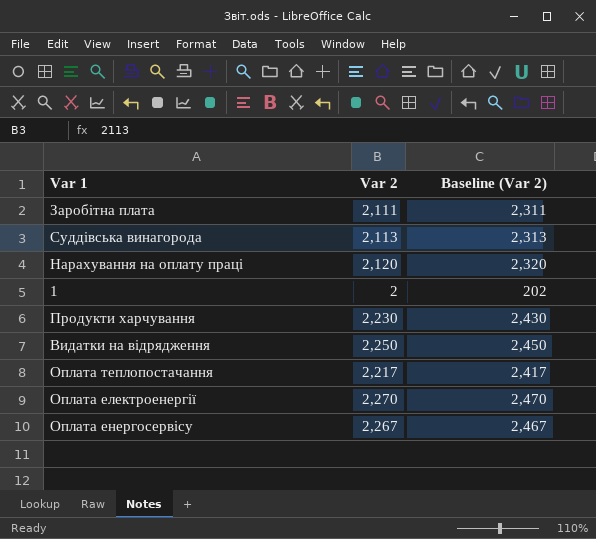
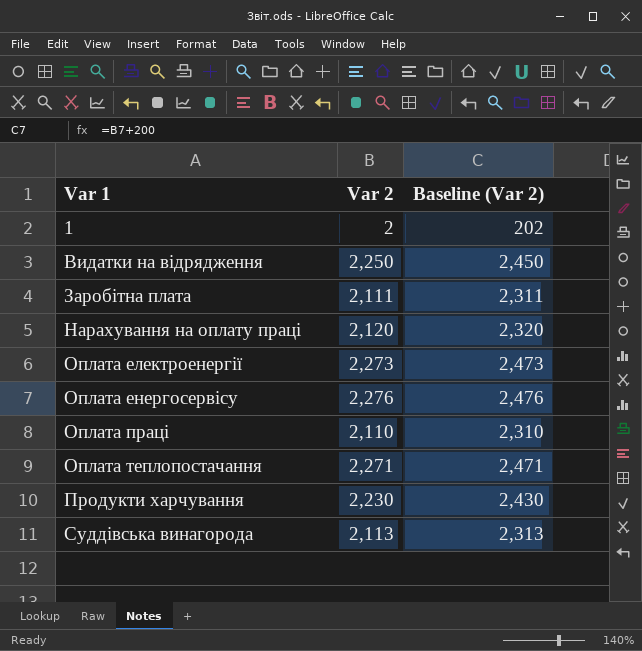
row order: none -> Var 1 ascending
Оплата електроенергії | Var 2: 2,270 -> 2,273
Оплата електроенергії | Baseline (Var 2): 2,470 -> 2,473
Оплата енергосервісу | Var 2: 2,267 -> 2,276
Оплата енергосервісу | Baseline (Var 2): 2,467 -> 2,476
row Оплата праці: none -> 2,110 | 2,310
Оплата теплопостачання | Var 2: 2,217 -> 2,271
Оплата теплопостачання | Baseline (Var 2): 2,417 -> 2,471

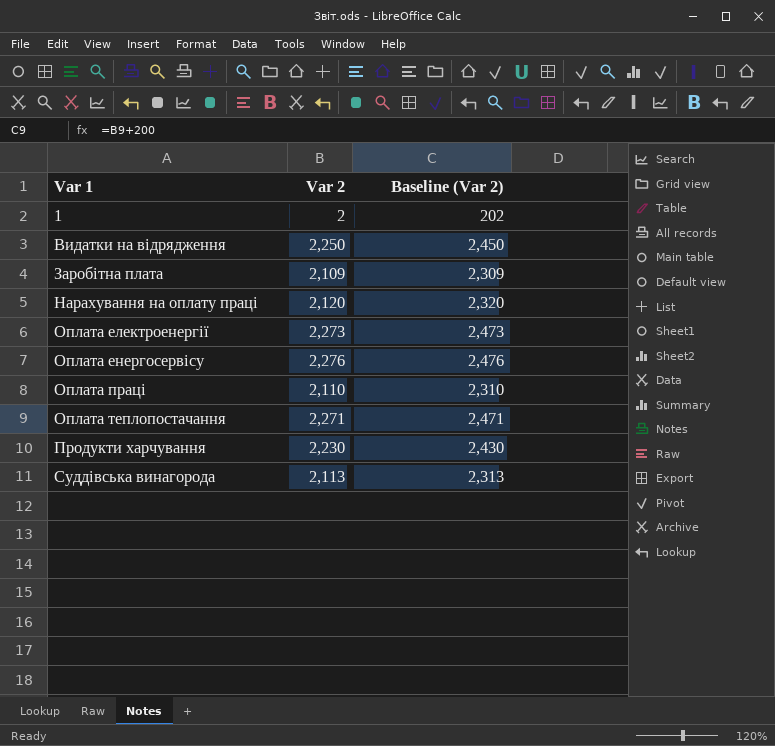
Заробітна плата | Var 2: 2,111 -> 2,109
Заробітна плата | Baseline (Var 2): 2,311 -> 2,309

